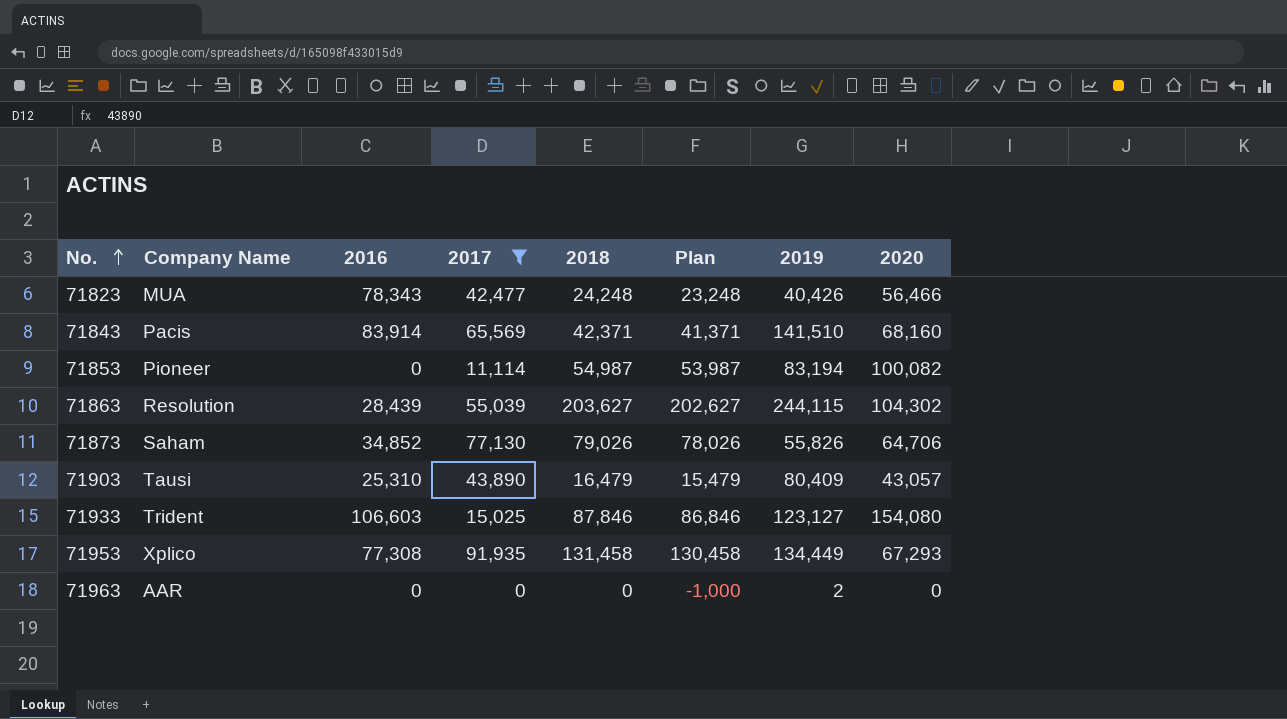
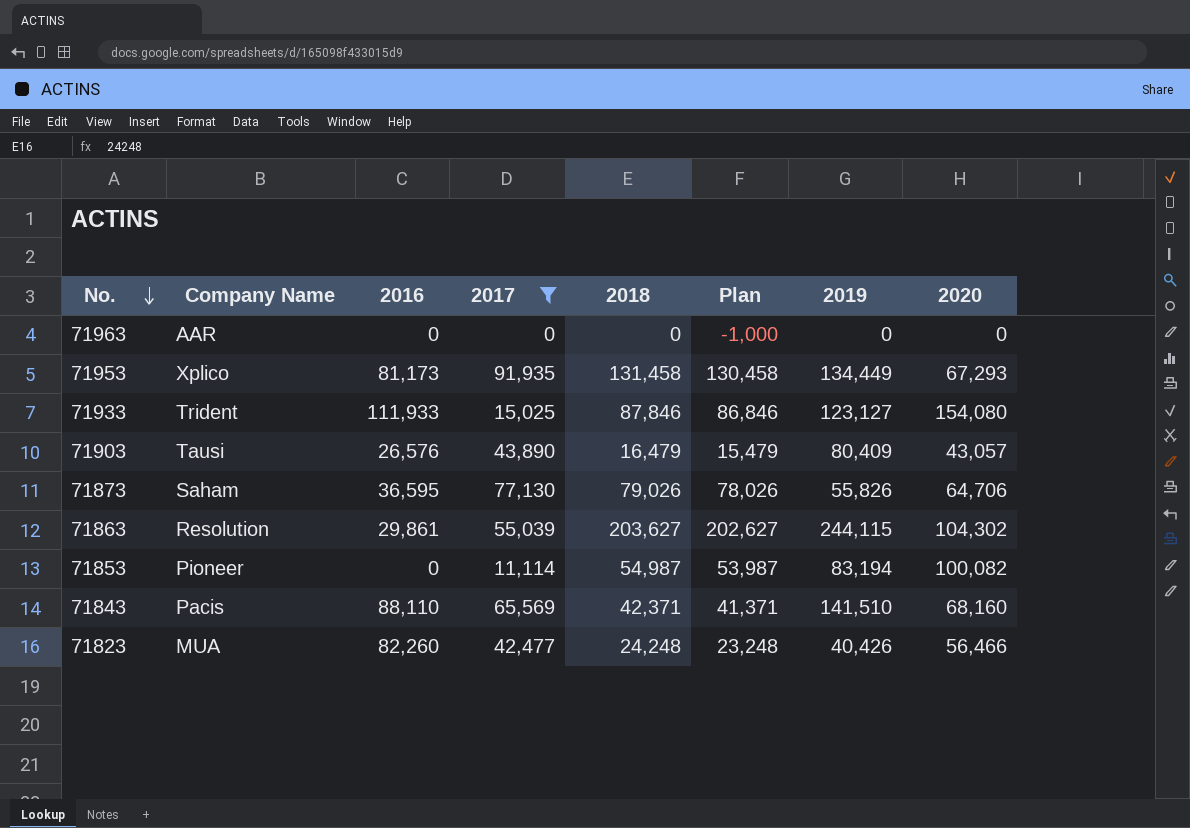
row order: No. ascending -> No. descending
71963 | 2019: 2 -> 0
71953 | 2016: 77,308 -> 81,173
71933 | 2016: 106,603 -> 111,933
71903 | 2016: 25,310 -> 26,576
71873 | 2016: 34,852 -> 36,595
71863 | 2016: 28,439 -> 29,861
71843 | 2016: 83,914 -> 88,110
71823 | 2016: 78,343 -> 82,260

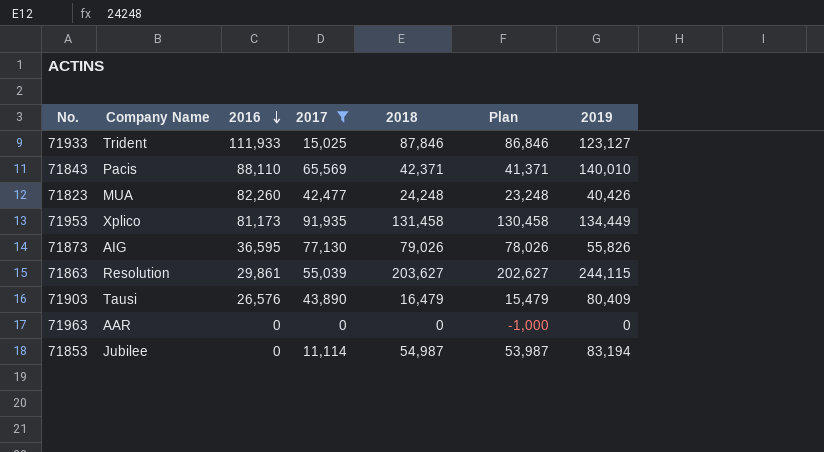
row order: No. descending -> 2016 descending
column 2020 | position: 8 -> none
71843 | 2019: 141,510 -> 140,010
71873 | Company Name: Saham -> AIG
71853 | Company Name: Pioneer -> Jubilee

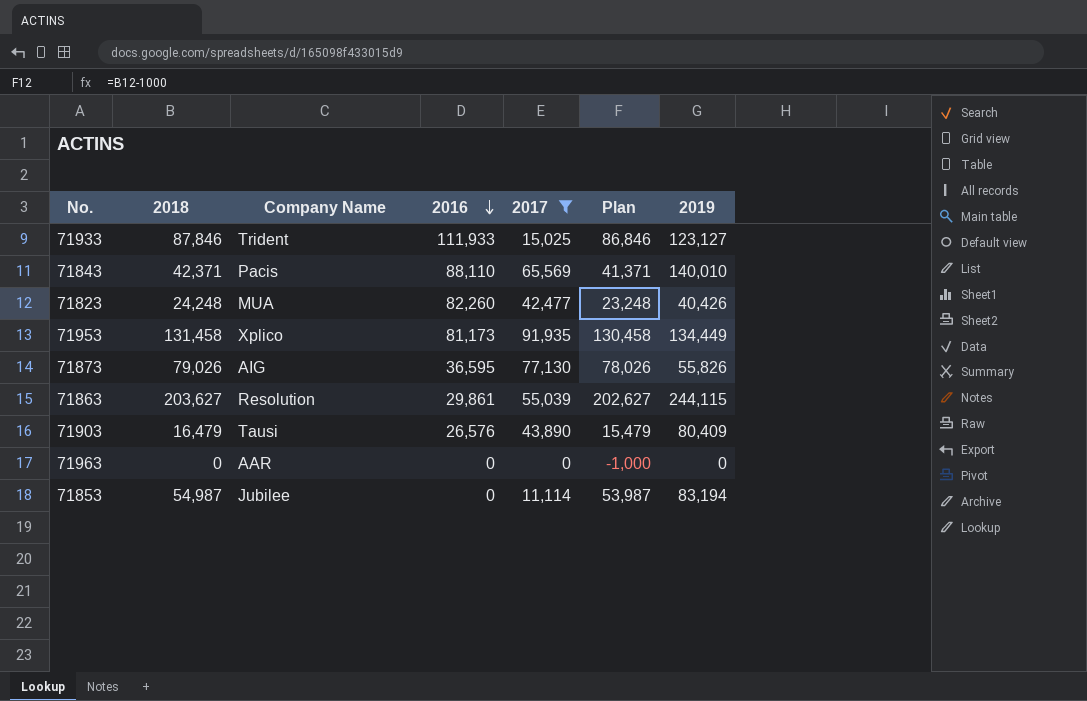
column 2018 | position: 5 -> 2

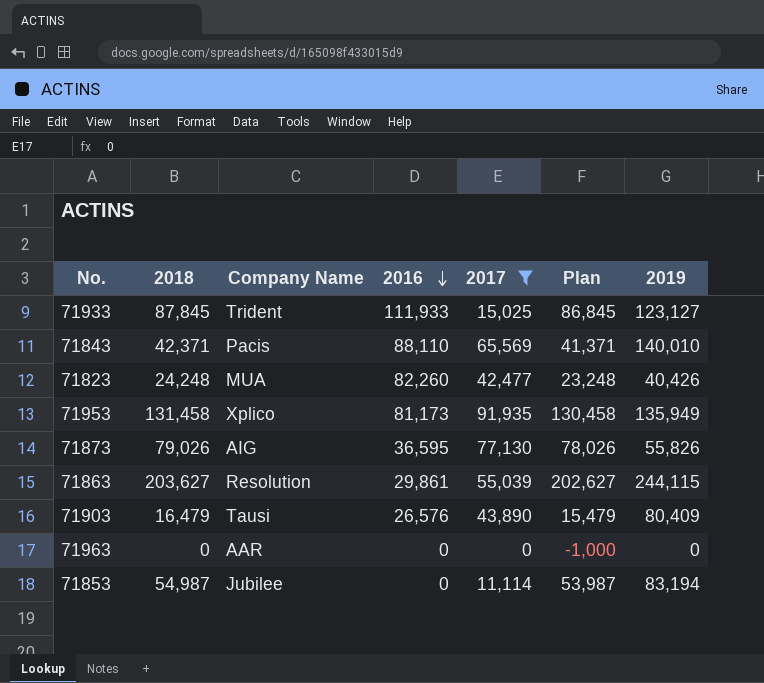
71933 | 2018: 87,846 -> 87,845
71933 | Plan: 86,846 -> 86,845
71953 | 2019: 134,449 -> 135,949

